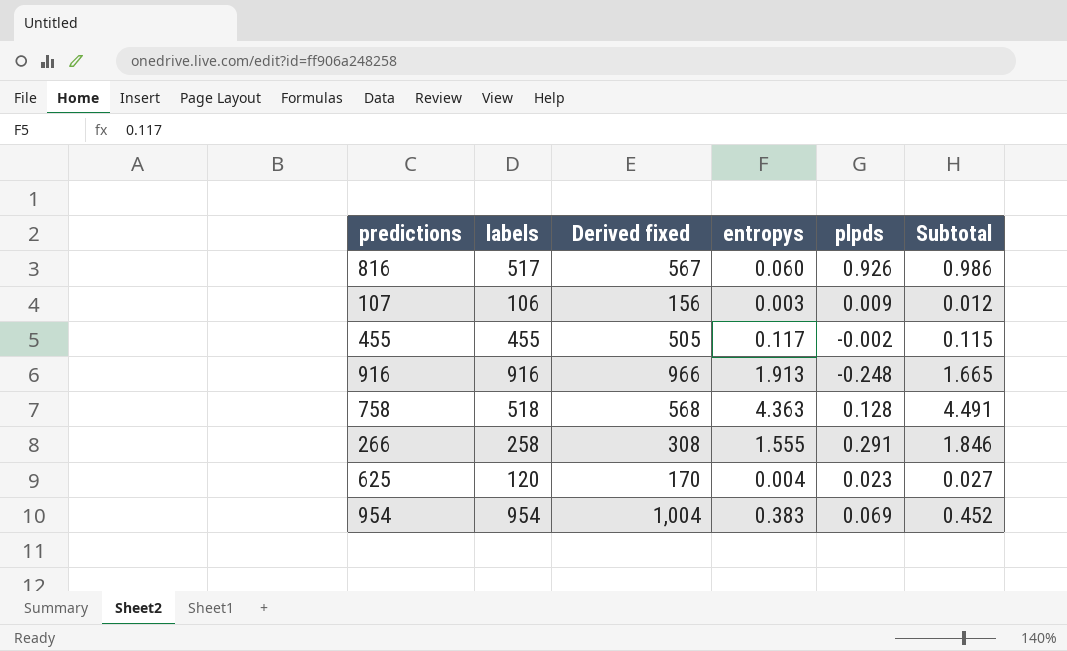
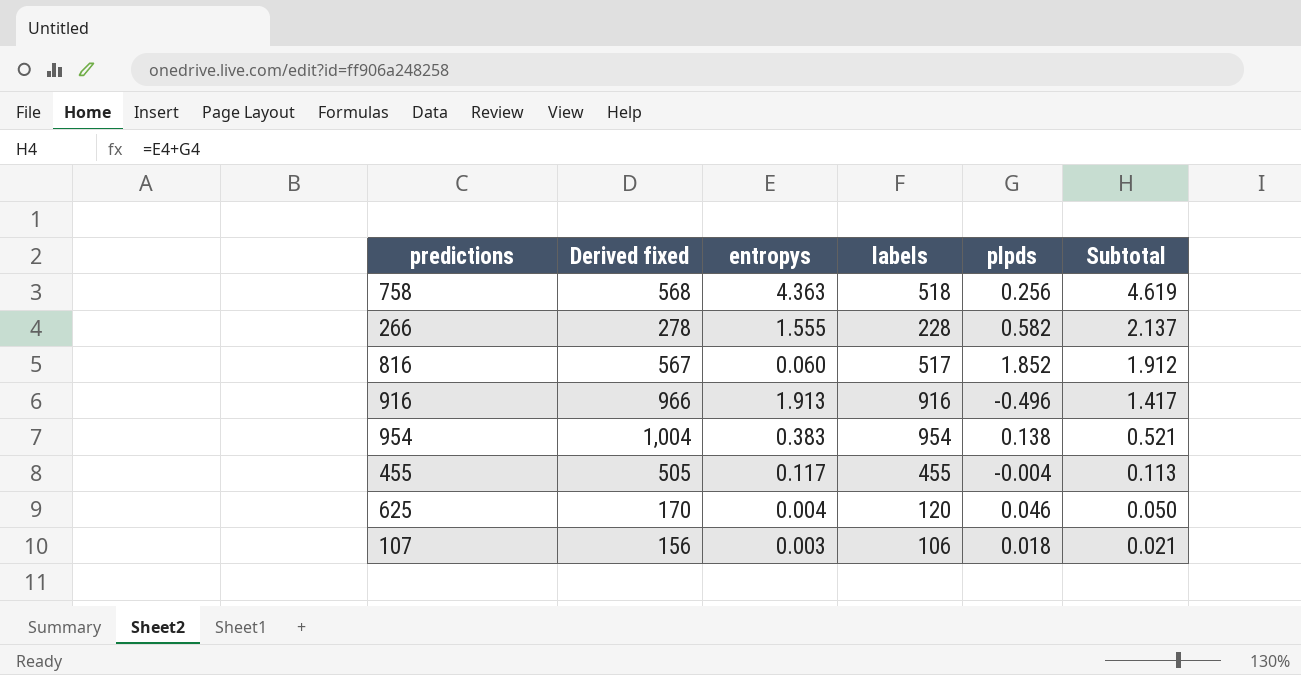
row order: none -> Subtotal descending
column labels | position: 2 -> 4
758 | plpds: 0.128 -> 0.256
758 | Subtotal: 4.491 -> 4.619
266 | Derived fixed: 308 -> 278
266 | labels: 258 -> 228
266 | plpds: 0.291 -> 0.582
266 | Subtotal: 1.846 -> 2.137
816 | plpds: 0.926 -> 1.852
816 | Subtotal: 0.986 -> 1.912
916 | plpds: -0.248 -> -0.496
916 | Subtotal: 1.665 -> 1.417
954 | plpds: 0.069 -> 0.138
954 | Subtotal: 0.452 -> 0.521
455 | plpds: -0.002 -> -0.004
455 | Subtotal: 0.115 -> 0.113
625 | plpds: 0.023 -> 0.046
625 | Subtotal: 0.027 -> 0.050
107 | plpds: 0.009 -> 0.018
107 | Subtotal: 0.012 -> 0.021

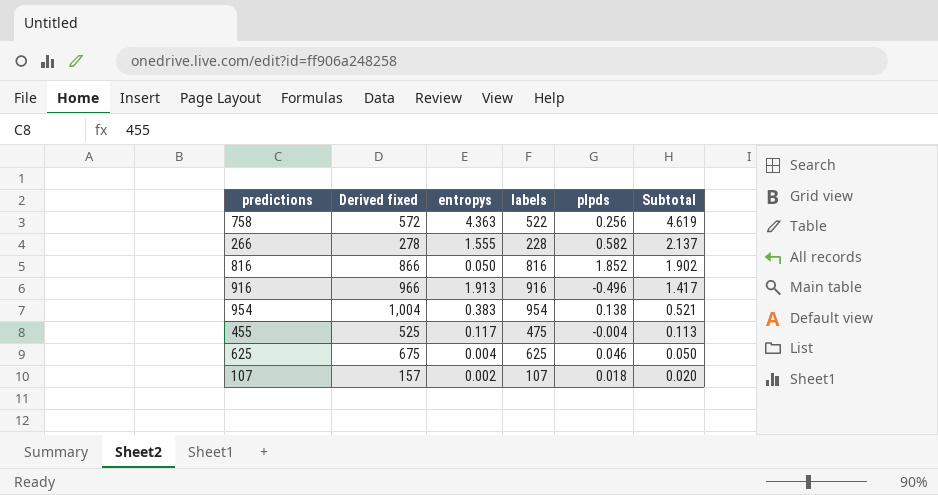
758 | Derived fixed: 568 -> 572
758 | labels: 518 -> 522
816 | Derived fixed: 567 -> 866
816 | entropys: 0.060 -> 0.050
816 | labels: 517 -> 816
816 | Subtotal: 1.912 -> 1.902
455 | Derived fixed: 505 -> 525
455 | labels: 455 -> 475
625 | Derived fixed: 170 -> 675
625 | labels: 120 -> 625
107 | Derived fixed: 156 -> 157
107 | entropys: 0.003 -> 0.002
107 | labels: 106 -> 107
107 | Subtotal: 0.021 -> 0.020

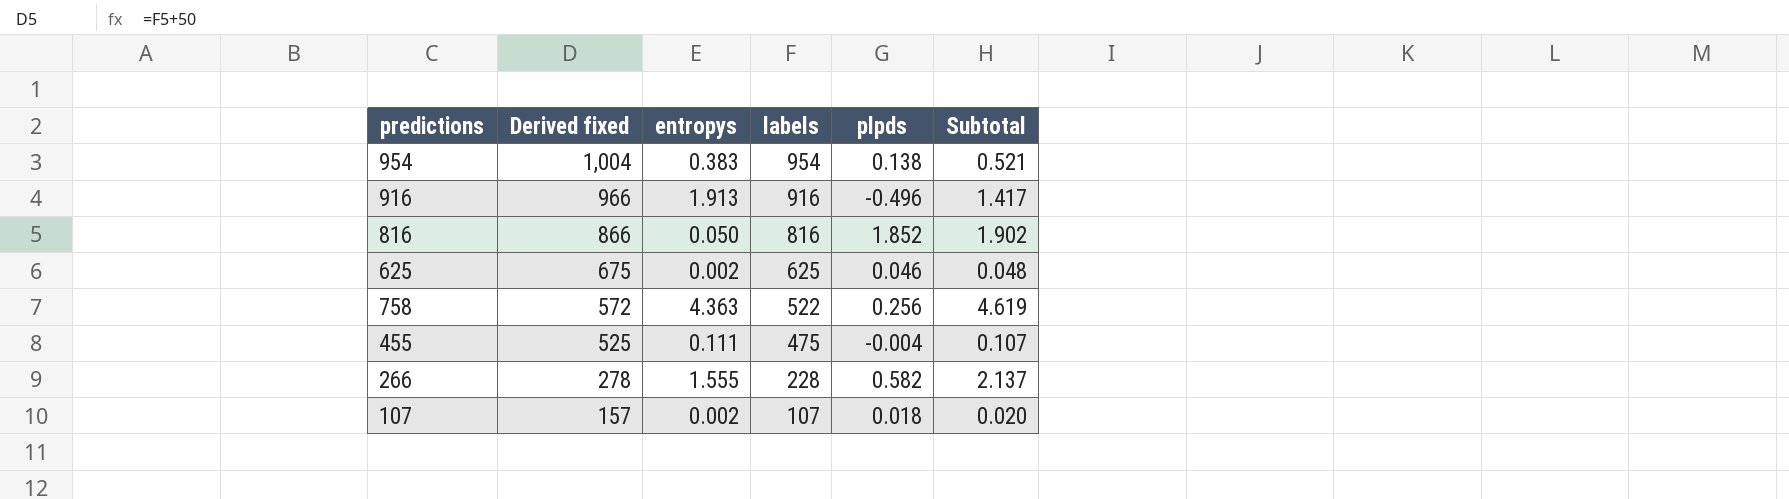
row order: Subtotal descending -> Derived fixed descending
625 | entropys: 0.004 -> 0.002
625 | Subtotal: 0.050 -> 0.048
455 | entropys: 0.117 -> 0.111
455 | Subtotal: 0.113 -> 0.107

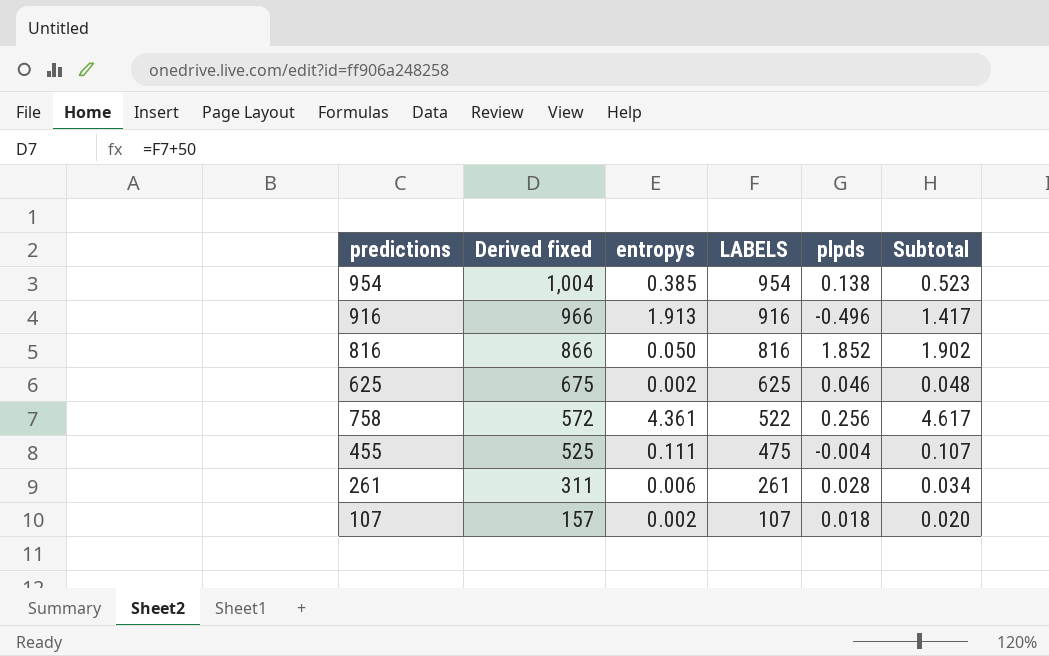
column name: labels -> LABELS
row 266: 278 | 1.555 | 228 | 0.582 | 2.137 -> none
954 | entropys: 0.383 -> 0.385
954 | Subtotal: 0.521 -> 0.523
758 | entropys: 4.363 -> 4.361
758 | Subtotal: 4.619 -> 4.617
row 261: none -> 311 | 0.006 | 261 | 0.028 | 0.034

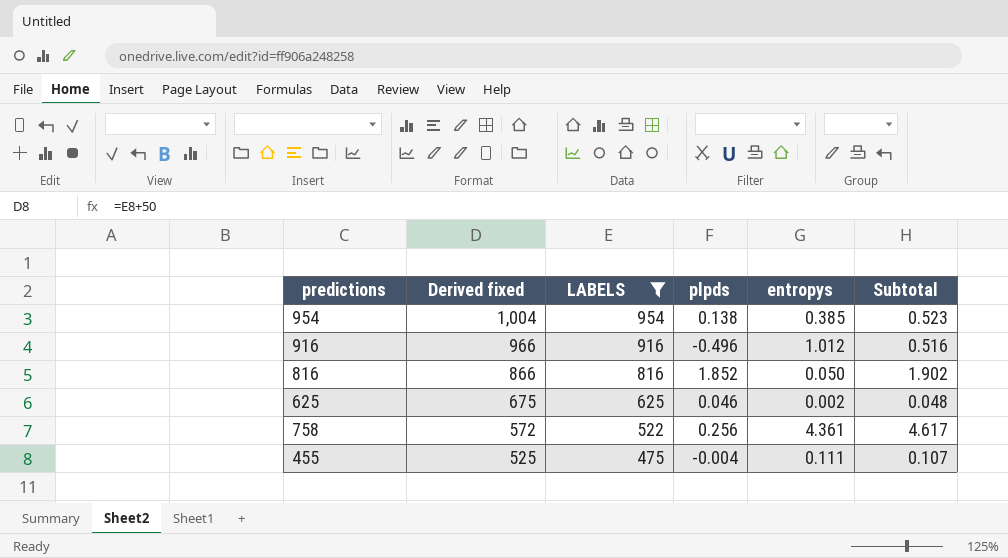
filter: none -> LABELS >= 475
column entropys | position: 3 -> 5
916 | entropys: 1.913 -> 1.012
916 | Subtotal: 1.417 -> 0.516

